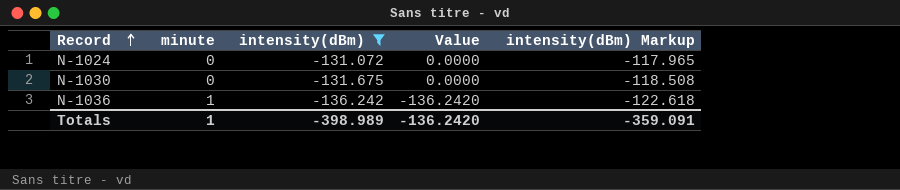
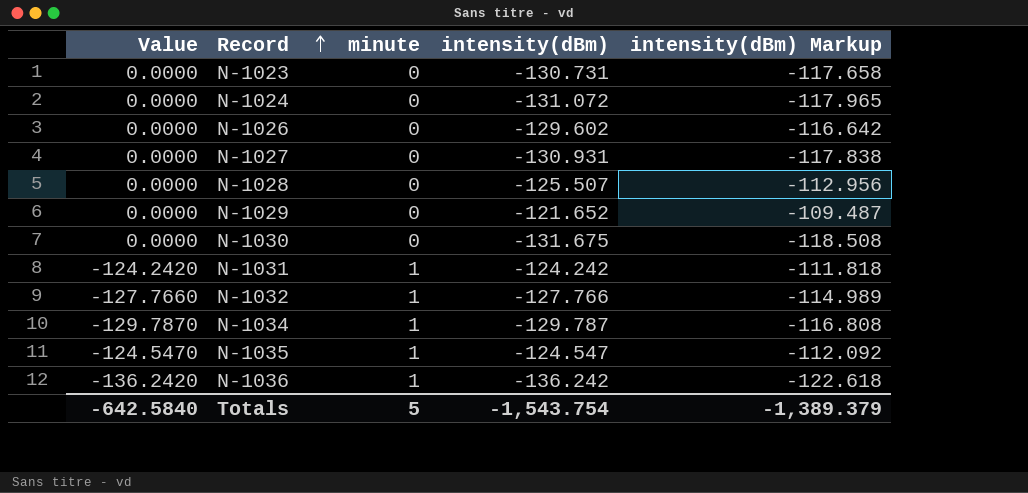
filter: intensity(dBm) <= -131.072 -> none
column Value | position: 4 -> 1
Totals | Value: -136.2420 -> -642.5840
Totals | minute: 1 -> 5
Totals | intensity(dBm): -398.989 -> -1,543.754
Totals | intensity(dBm) Markup: -359.091 -> -1,389.379

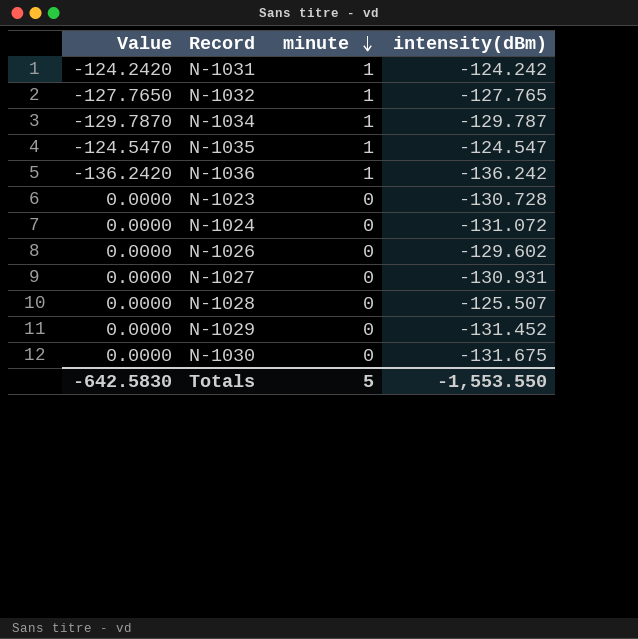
row order: Record ascending -> minute descending
column intensity(dBm) Markup | formula: [intensity(dBm)] * 0.9 -> none
N-1032 | Value: -127.7660 -> -127.7650
N-1032 | intensity(dBm): -127.766 -> -127.765
N-1023 | intensity(dBm): -130.731 -> -130.728
N-1029 | intensity(dBm): -121.652 -> -131.452
Totals | Value: -642.5840 -> -642.5830
Totals | intensity(dBm): -1,543.754 -> -1,553.550

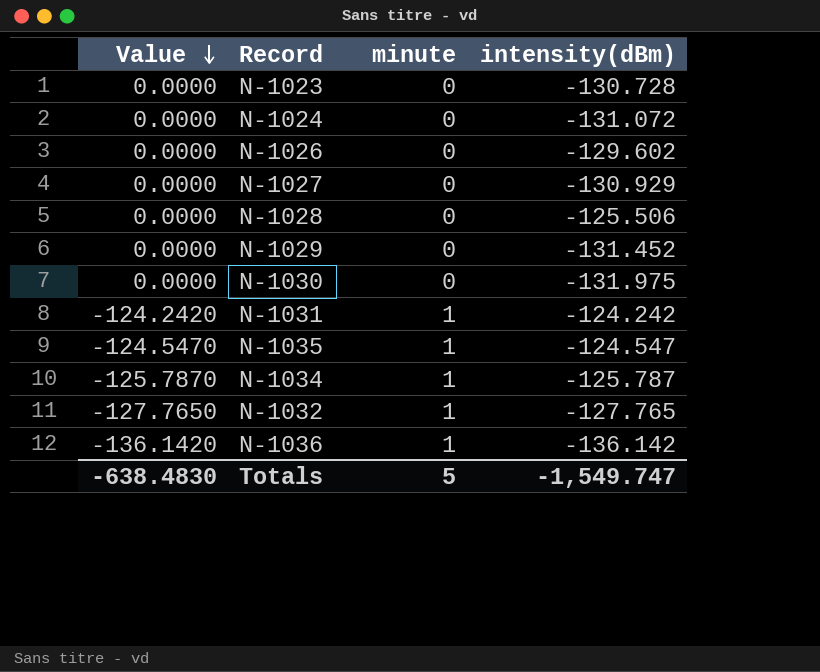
row order: minute descending -> Value descending
N-1027 | intensity(dBm): -130.931 -> -130.929
N-1028 | intensity(dBm): -125.507 -> -125.506
N-1030 | intensity(dBm): -131.675 -> -131.975
N-1034 | Value: -129.7870 -> -125.7870
N-1034 | intensity(dBm): -129.787 -> -125.787
N-1036 | Value: -136.2420 -> -136.1420
N-1036 | intensity(dBm): -136.242 -> -136.142
Totals | Value: -642.5830 -> -638.4830
Totals | intensity(dBm): -1,553.550 -> -1,549.747

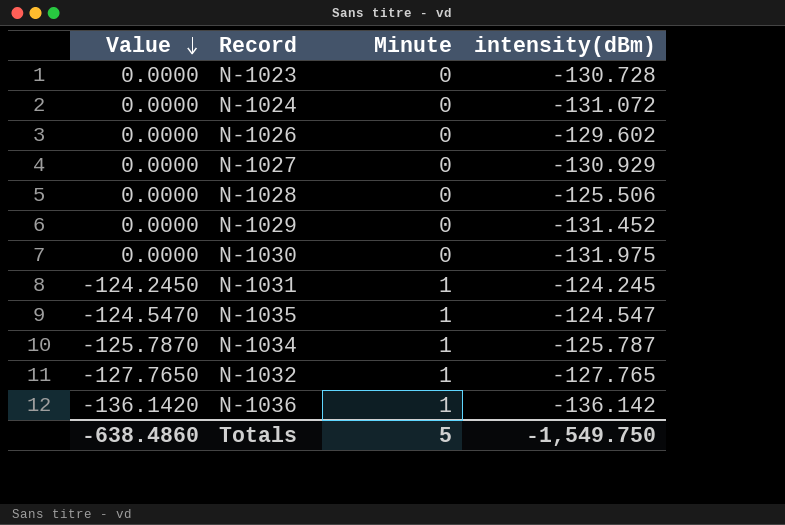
column name: minute -> Minute
N-1031 | Value: -124.2420 -> -124.2450
N-1031 | intensity(dBm): -124.242 -> -124.245
Totals | Value: -638.4830 -> -638.4860
Totals | intensity(dBm): -1,549.747 -> -1,549.750

